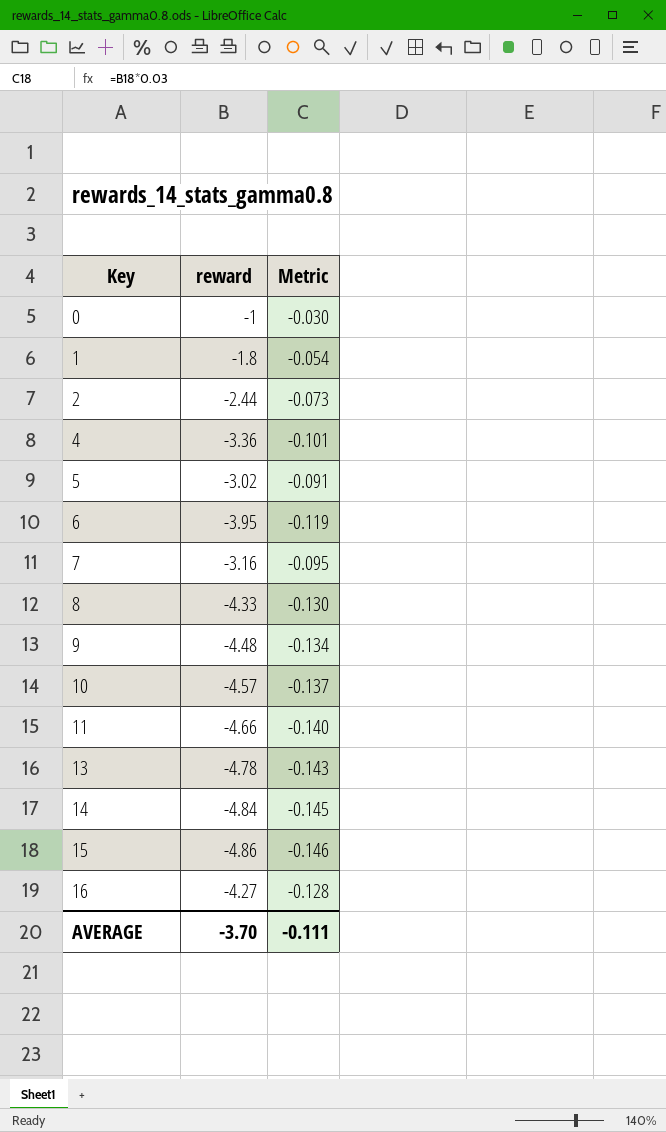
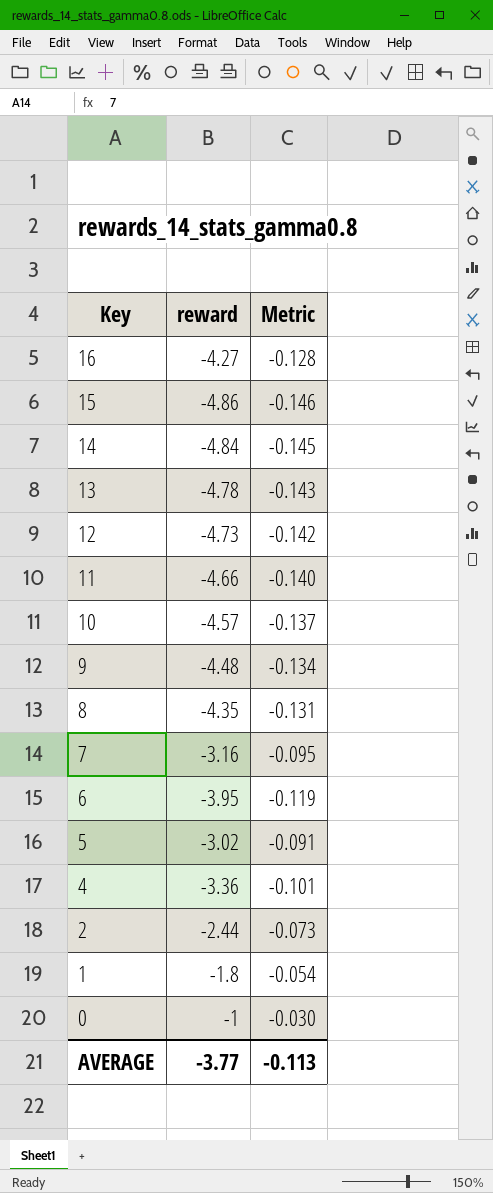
row order: Key ascending -> Key descending
row 12: none -> -4.73 | -0.142
8 | reward: -4.33 -> -4.35
8 | Metric: -0.130 -> -0.131
AVERAGE | reward: -3.70 -> -3.77
AVERAGE | Metric: -0.111 -> -0.113

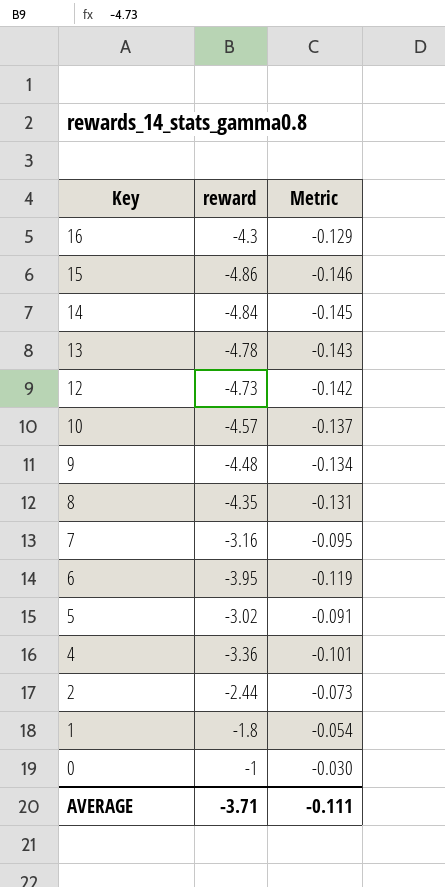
row 11: -4.66 | -0.140 -> none
16 | reward: -4.27 -> -4.3
16 | Metric: -0.128 -> -0.129
AVERAGE | reward: -3.77 -> -3.71
AVERAGE | Metric: -0.113 -> -0.111

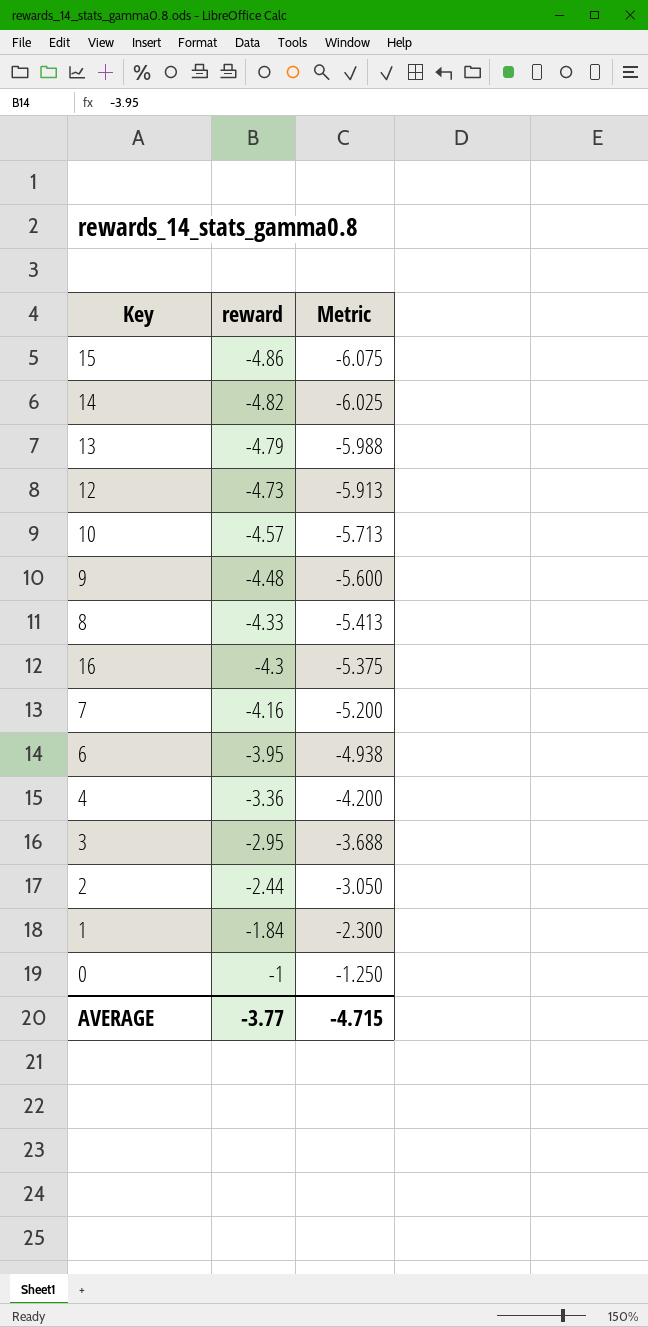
row order: Key descending -> reward ascending
column Metric | formula: [reward] * 0.03 -> [reward] * 1.25
row 5: -3.02 | -0.091 -> none
14 | reward: -4.84 -> -4.82
13 | reward: -4.78 -> -4.79
8 | reward: -4.35 -> -4.33
7 | reward: -3.16 -> -4.16
row 3: none -> -2.95 | -3.688
1 | reward: -1.8 -> -1.84
AVERAGE | reward: -3.71 -> -3.77
AVERAGE | Metric: -0.111 -> -4.715

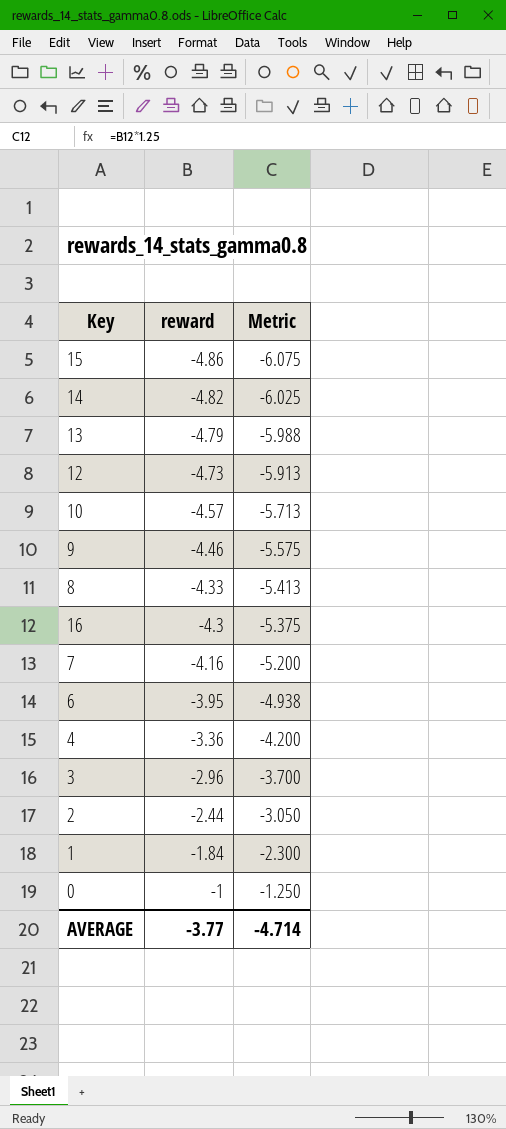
9 | reward: -4.48 -> -4.46
9 | Metric: -5.600 -> -5.575
3 | reward: -2.95 -> -2.96
3 | Metric: -3.688 -> -3.700
AVERAGE | Metric: -4.715 -> -4.714

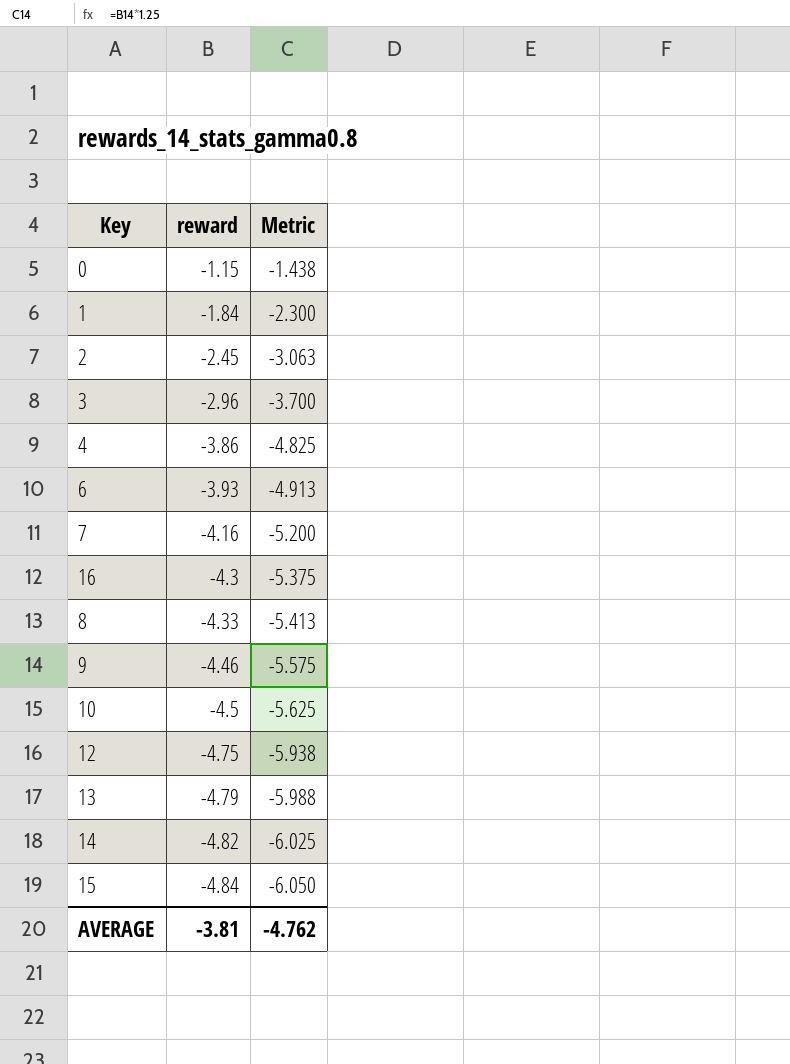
row order: reward ascending -> reward descending
0 | reward: -1 -> -1.15
0 | Metric: -1.250 -> -1.438
2 | reward: -2.44 -> -2.45
2 | Metric: -3.050 -> -3.063
4 | reward: -3.36 -> -3.86
4 | Metric: -4.200 -> -4.825
6 | reward: -3.95 -> -3.93
6 | Metric: -4.938 -> -4.913
10 | reward: -4.57 -> -4.5
10 | Metric: -5.713 -> -5.625
12 | reward: -4.73 -> -4.75
12 | Metric: -5.913 -> -5.938
15 | reward: -4.86 -> -4.84
15 | Metric: -6.075 -> -6.050
AVERAGE | reward: -3.77 -> -3.81
AVERAGE | Metric: -4.714 -> -4.762

